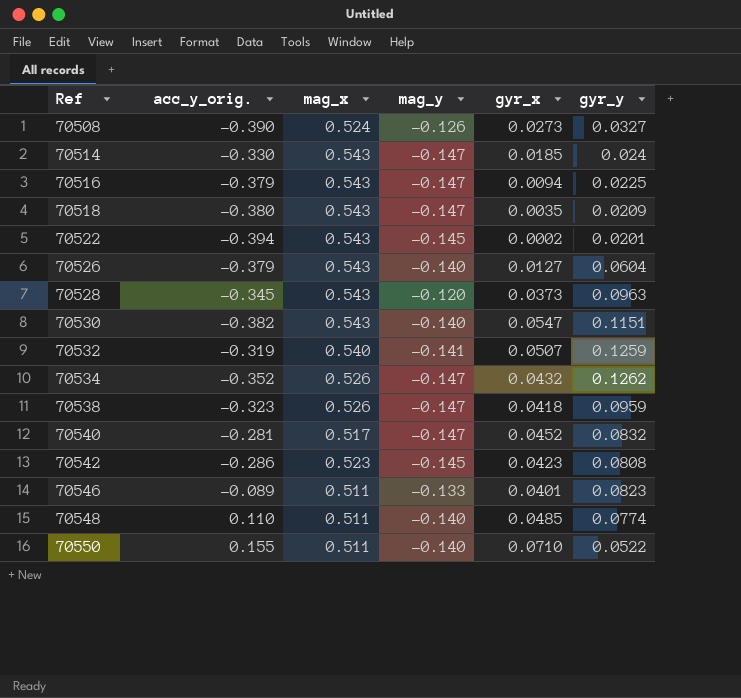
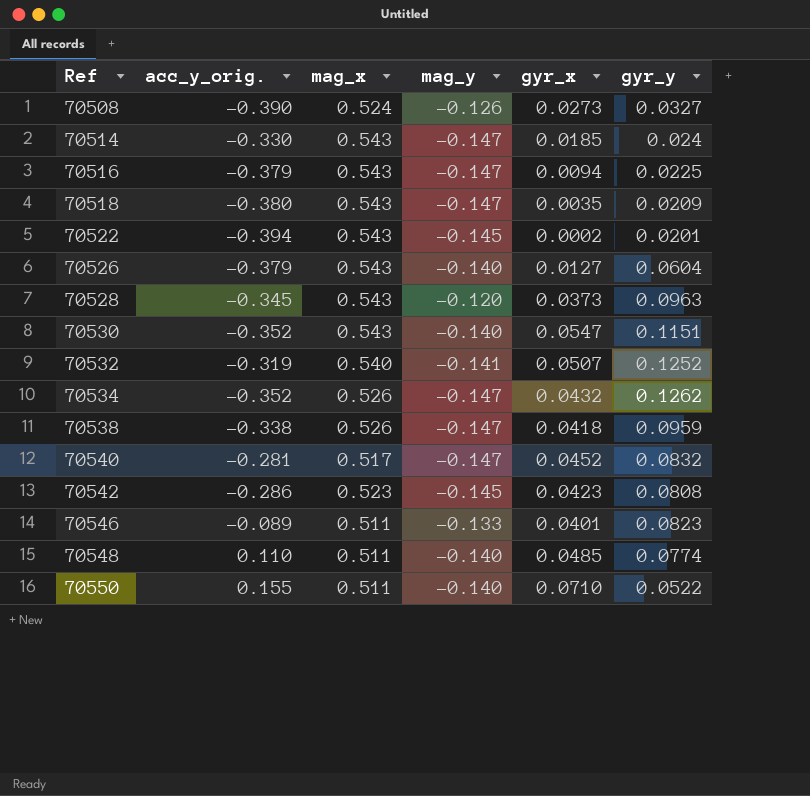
70530 | acc_y_orig.: -0.382 -> -0.352
70532 | gyr_y: 0.1259 -> 0.1252
70538 | acc_y_orig.: -0.323 -> -0.338

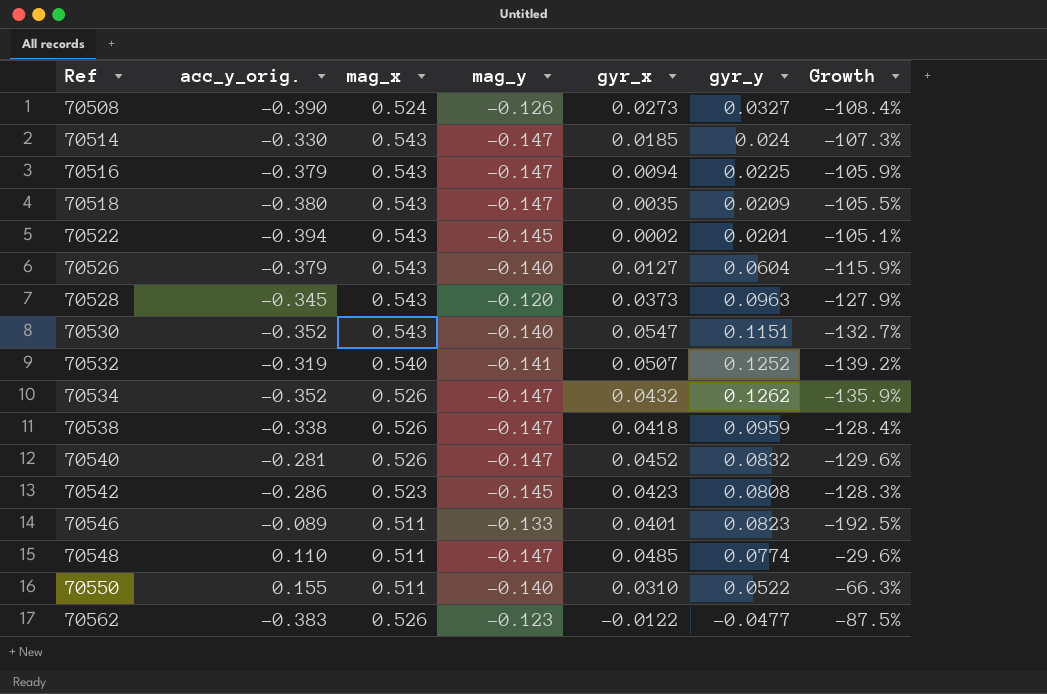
column Growth | formula: none -> ([gyr_y] - [acc_y_orig.]) / [acc_y_orig.]
70540 | mag_x: 0.517 -> 0.526
70548 | mag_y: -0.140 -> -0.147
70550 | gyr_x: 0.0710 -> 0.0310
row 70562: none -> -0.383 | 0.526 | -0.123 | -0.0122 | -0.0477 | -87.5%

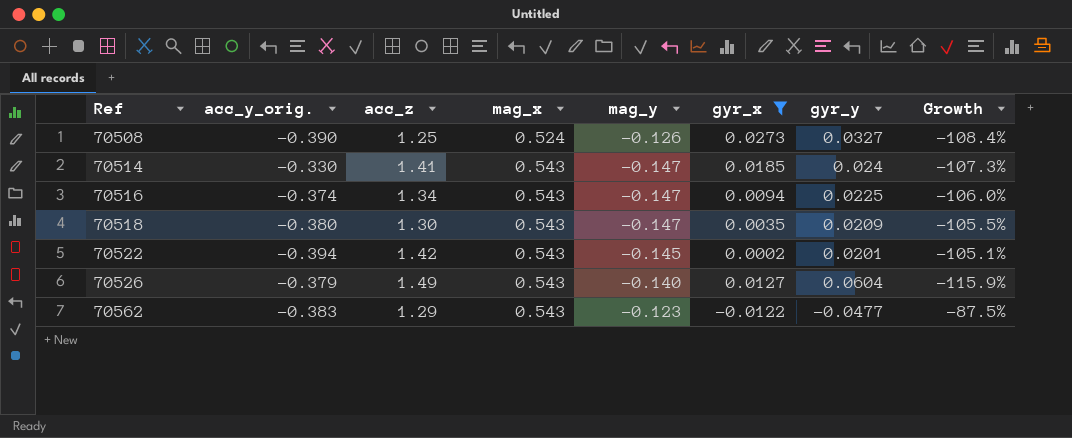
filter: none -> gyr_x <= 0.0273
column acc_z | position: none -> 3
70516 | acc_y_orig.: -0.379 -> -0.374
70516 | Growth: -105.9% -> -106.0%
70562 | mag_x: 0.526 -> 0.543

